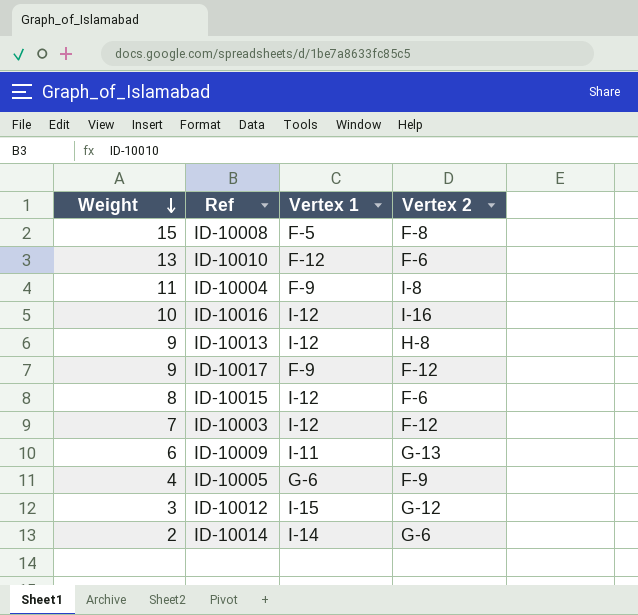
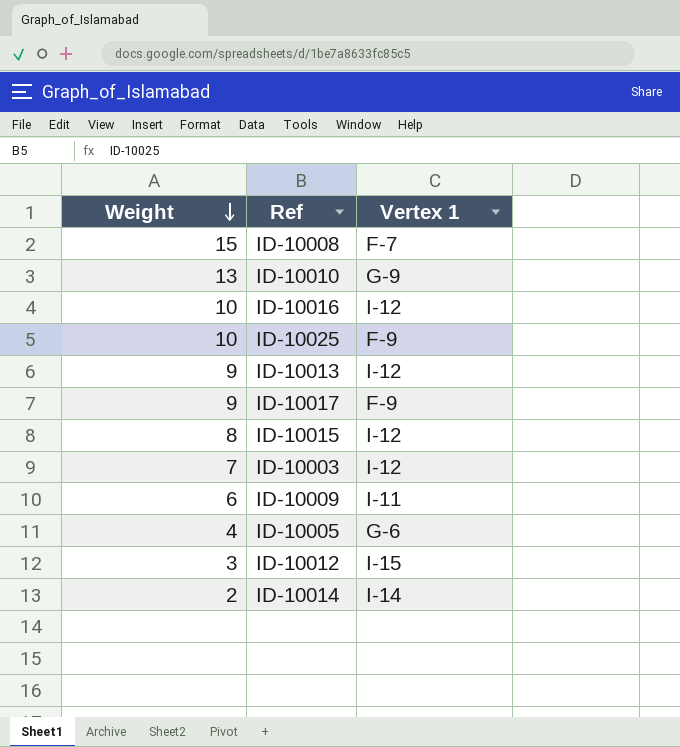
column Vertex 2 | position: 4 -> none
row ID-10004: 11 | F-9 | I-8 -> none
ID-10008 | Vertex 1: F-5 -> F-7
ID-10010 | Vertex 1: F-12 -> G-9
row ID-10025: none -> 10 | F-9

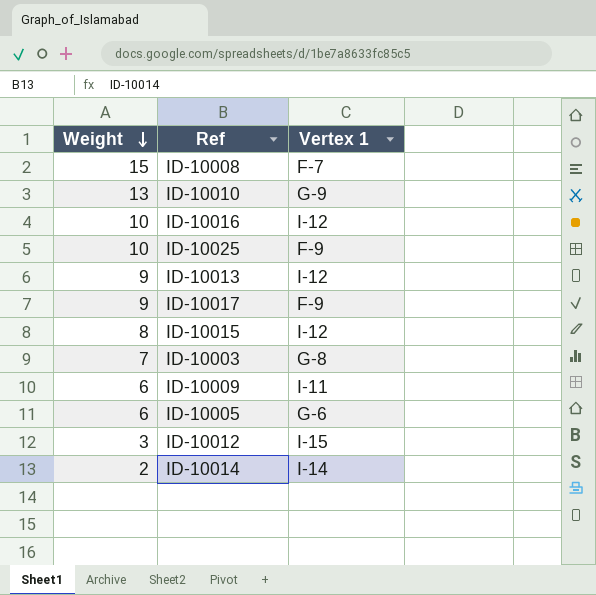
ID-10003 | Vertex 1: I-12 -> G-8
ID-10005 | Weight: 4 -> 6

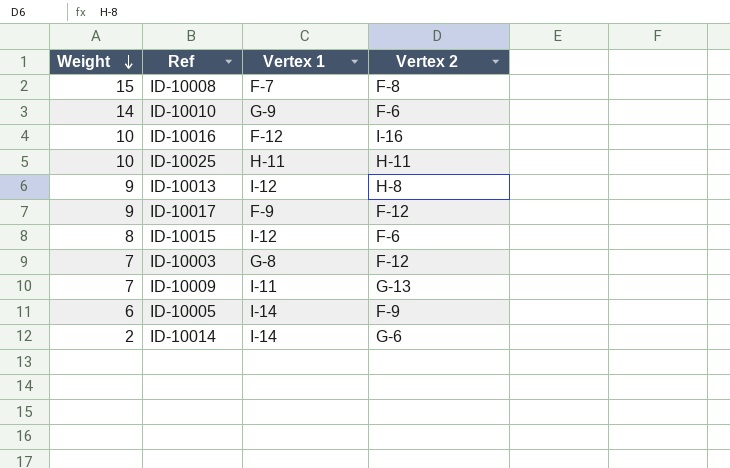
column Vertex 2 | position: none -> 4
row ID-10012: 3 | I-15 -> none
ID-10010 | Weight: 13 -> 14
ID-10016 | Vertex 1: I-12 -> F-12
ID-10025 | Vertex 1: F-9 -> H-11
ID-10009 | Weight: 6 -> 7
ID-10005 | Vertex 1: G-6 -> I-14

